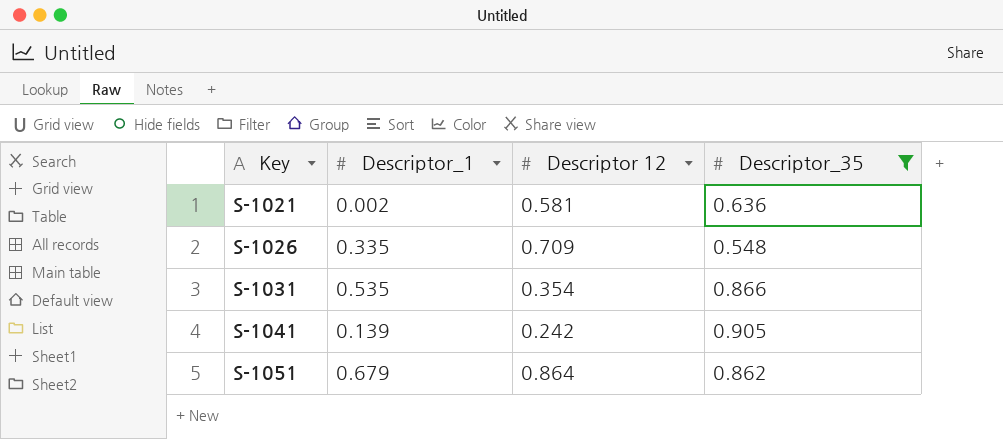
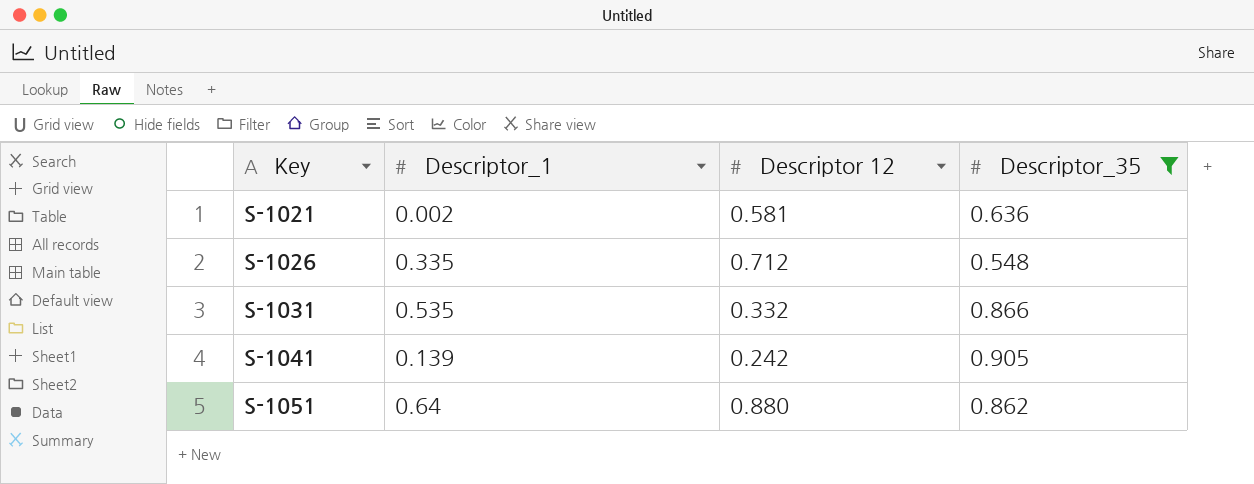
S-1026 | Descriptor 12: 0.709 -> 0.712
S-1031 | Descriptor 12: 0.354 -> 0.332
S-1051 | Descriptor_1: 0.679 -> 0.64
S-1051 | Descriptor 12: 0.864 -> 0.880

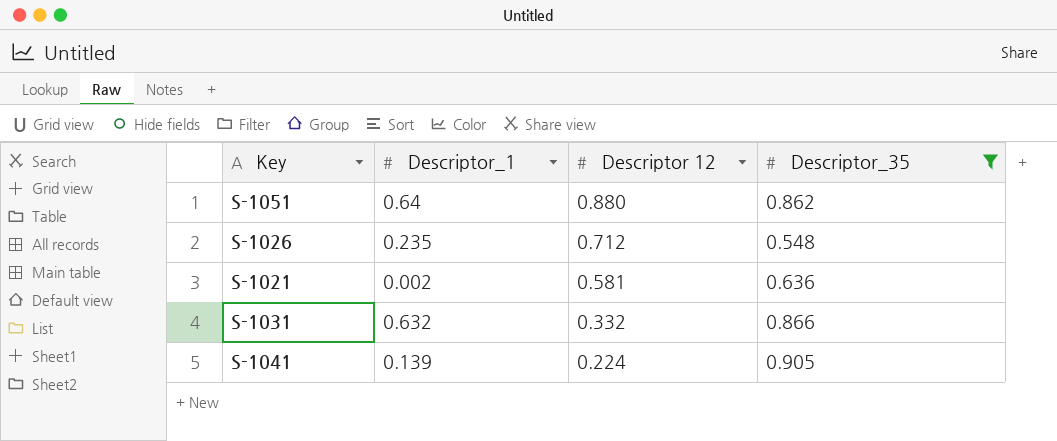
row order: Key ascending -> Descriptor 12 descending
S-1026 | Descriptor_1: 0.335 -> 0.235
S-1031 | Descriptor_1: 0.535 -> 0.632
S-1041 | Descriptor 12: 0.242 -> 0.224

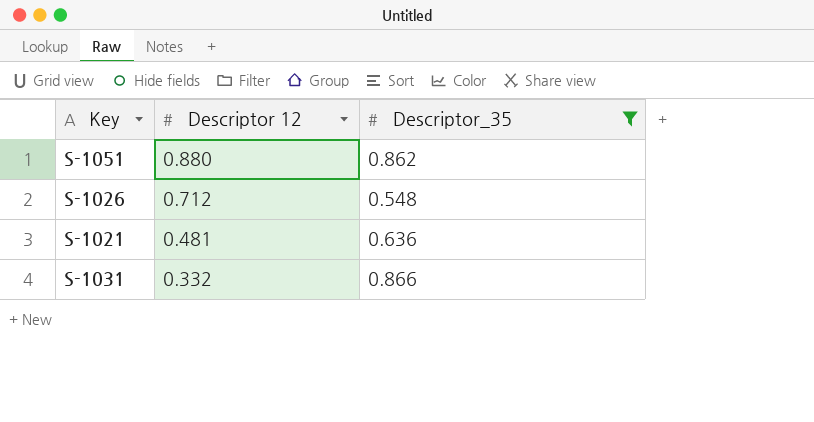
column Descriptor_1 | position: 2 -> none
row S-1041: 0.139 | 0.224 | 0.905 -> none
S-1021 | Descriptor 12: 0.581 -> 0.481

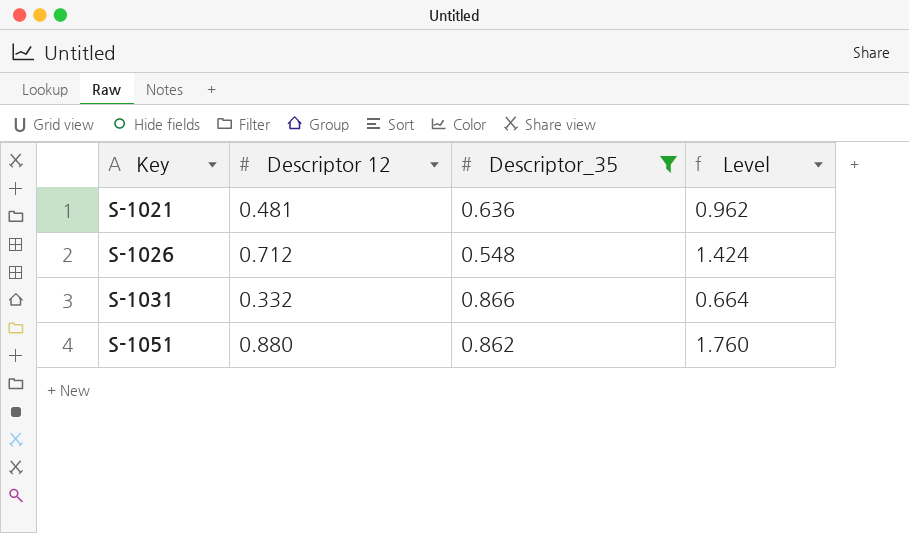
row order: Descriptor 12 descending -> Key ascending
column Level | formula: none -> [Descriptor 12] * 2

